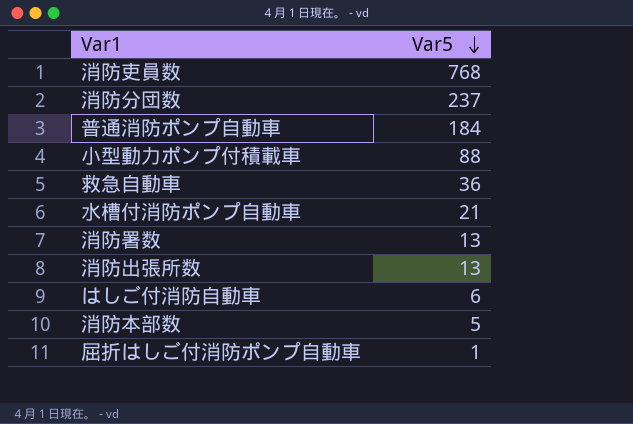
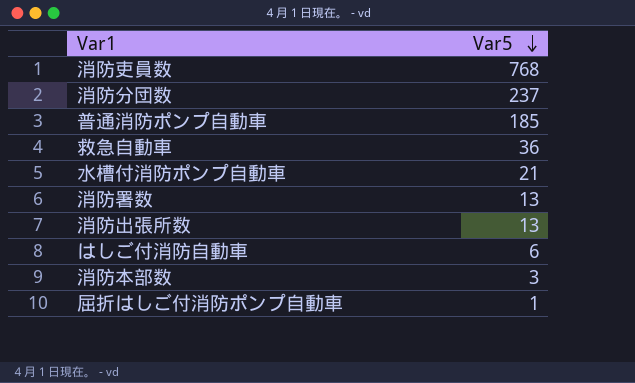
row 小型動力ポンプ付積載車: 88 -> none
普通消防ポンプ自動車 | Var5: 184 -> 185
消防本部数 | Var5: 5 -> 3

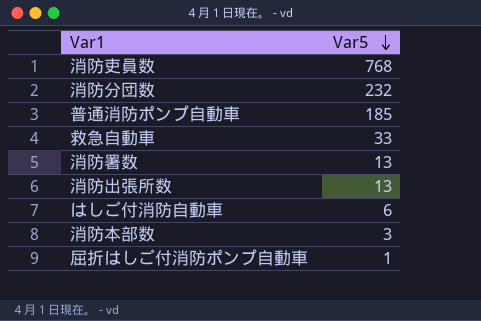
row 水槽付消防ポンプ自動車: 21 -> none
消防分団数 | Var5: 237 -> 232
救急自動車 | Var5: 36 -> 33

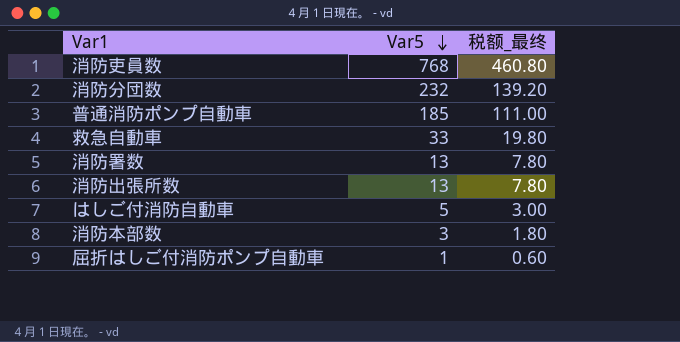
column 税额_最终 | formula: none -> [Var5] * 0.6
はしご付消防自動車 | Var5: 6 -> 5

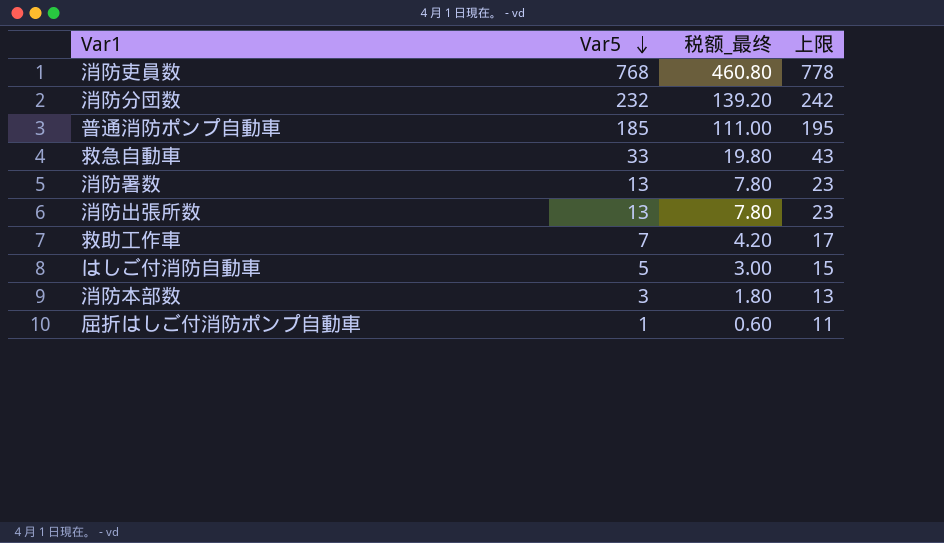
column 上限 | formula: none -> [Var5] + 10
row 救助工作車: none -> 7 | 4.20 | 17

